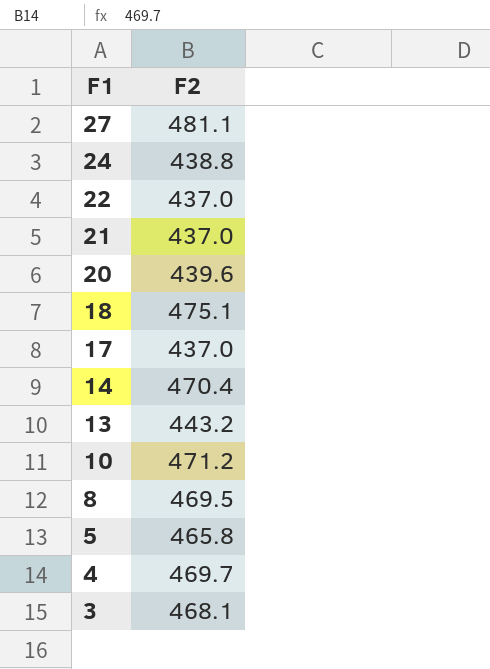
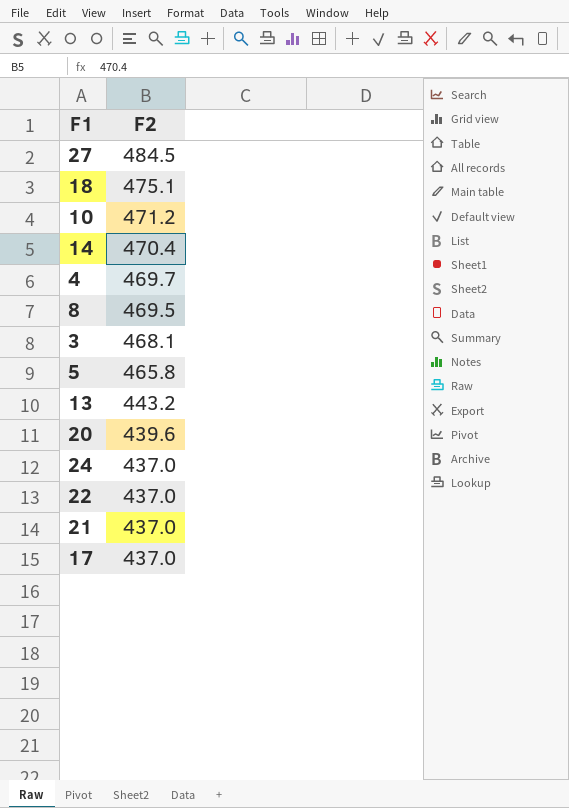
row order: F1 descending -> F2 descending
27 | F2: 481.1 -> 484.5
24 | F2: 438.8 -> 437.0

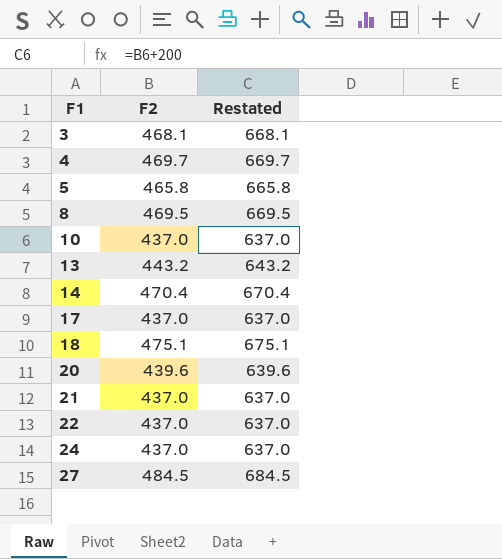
row order: F2 descending -> F1 ascending
column Restated | formula: none -> [F2] + 200
10 | F2: 471.2 -> 437.0

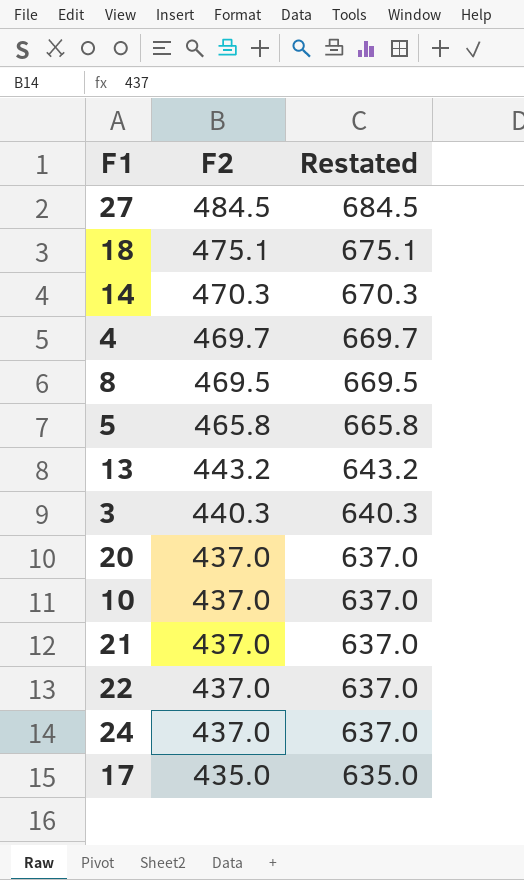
row order: F1 ascending -> F2 descending
14 | F2: 470.4 -> 470.3
14 | Restated: 670.4 -> 670.3
3 | F2: 468.1 -> 440.3
3 | Restated: 668.1 -> 640.3
20 | F2: 439.6 -> 437.0
20 | Restated: 639.6 -> 637.0
17 | F2: 437.0 -> 435.0
17 | Restated: 637.0 -> 635.0

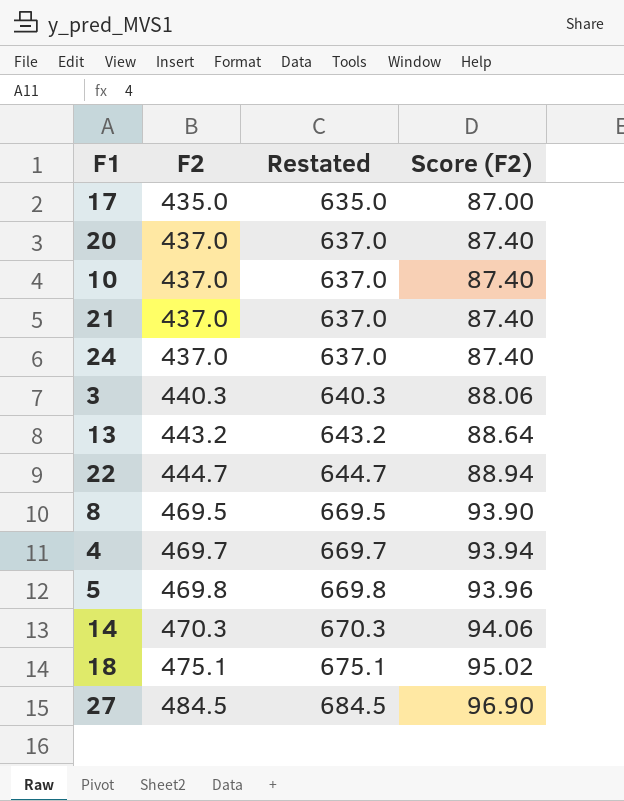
row order: F2 descending -> F2 ascending
column Score (F2) | formula: none -> [F2] * 0.2
22 | F2: 437.0 -> 444.7
22 | Restated: 637.0 -> 644.7
5 | F2: 465.8 -> 469.8
5 | Restated: 665.8 -> 669.8

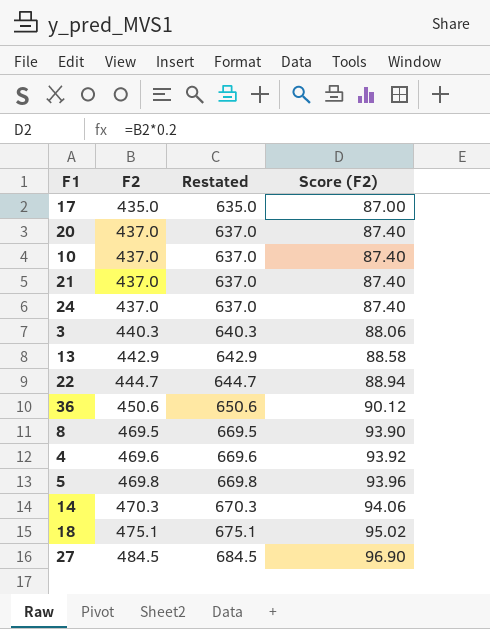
13 | F2: 443.2 -> 442.9
13 | Restated: 643.2 -> 642.9
13 | Score (F2): 88.64 -> 88.58
row 36: none -> 450.6 | 650.6 | 90.12
4 | F2: 469.7 -> 469.6
4 | Restated: 669.7 -> 669.6
4 | Score (F2): 93.94 -> 93.92

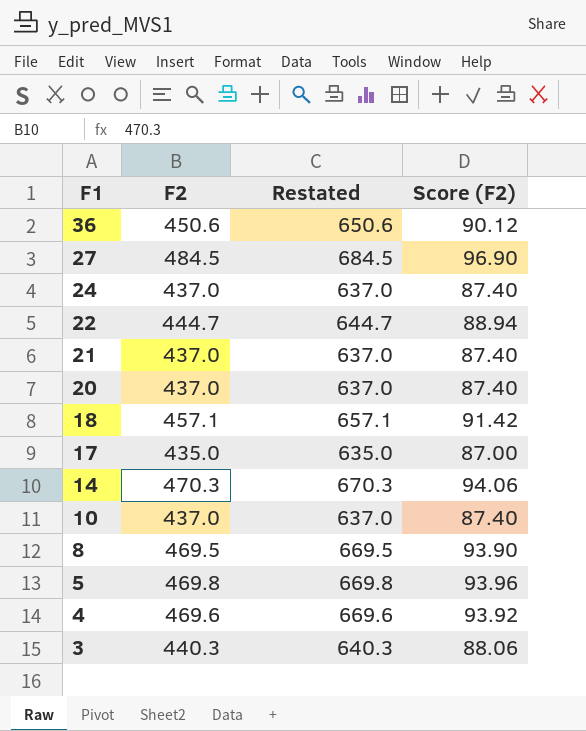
row order: F2 ascending -> F1 descending
row 13: 442.9 | 642.9 | 88.58 -> none
18 | F2: 475.1 -> 457.1
18 | Restated: 675.1 -> 657.1
18 | Score (F2): 95.02 -> 91.42

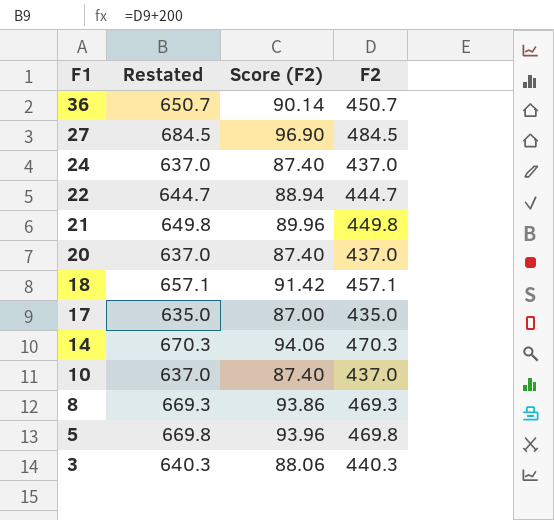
column F2 | position: 2 -> 4
row 4: 469.6 | 669.6 | 93.92 -> none
36 | Restated: 650.6 -> 650.7
36 | Score (F2): 90.12 -> 90.14
36 | F2: 450.6 -> 450.7
21 | Restated: 637.0 -> 649.8
21 | Score (F2): 87.40 -> 89.96
21 | F2: 437.0 -> 449.8
8 | Restated: 669.5 -> 669.3
8 | Score (F2): 93.90 -> 93.86
8 | F2: 469.5 -> 469.3

